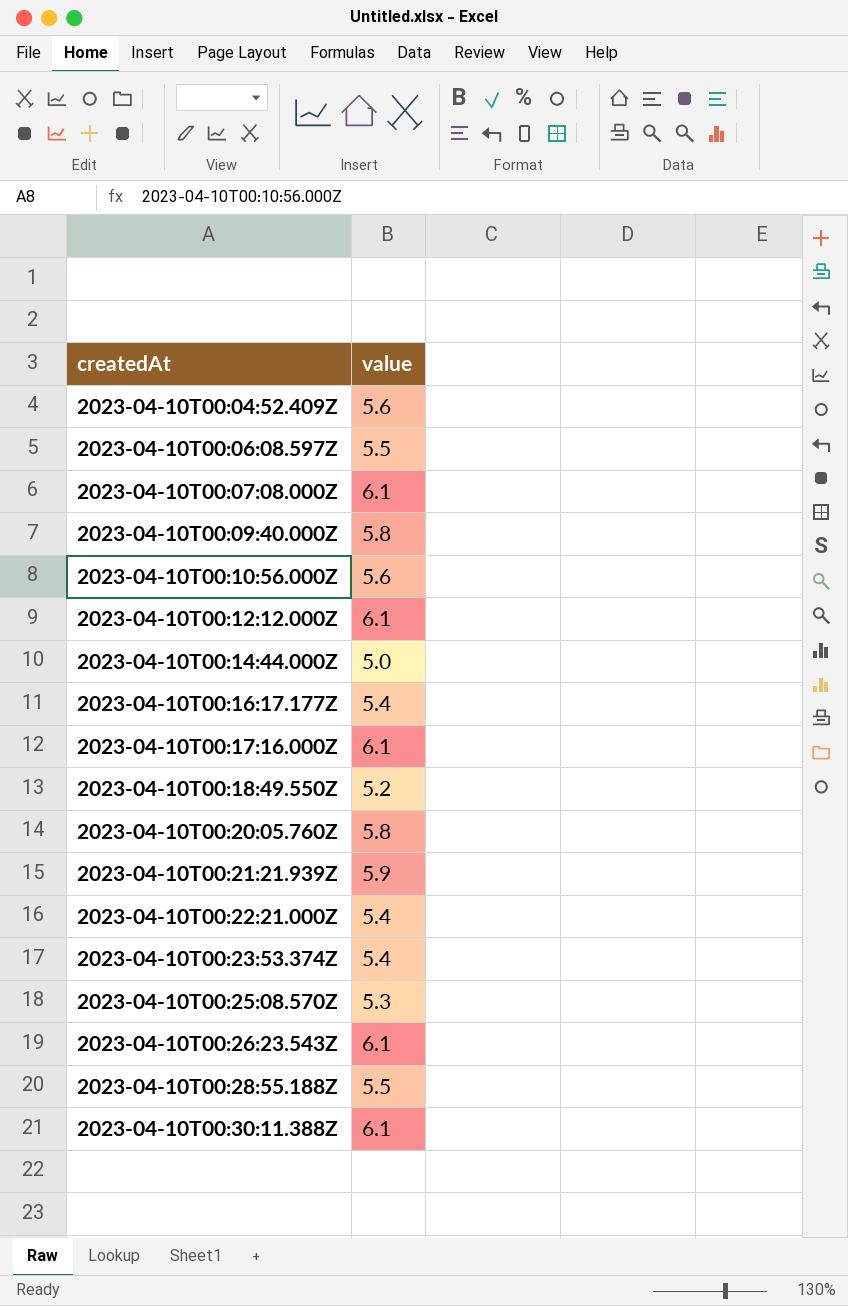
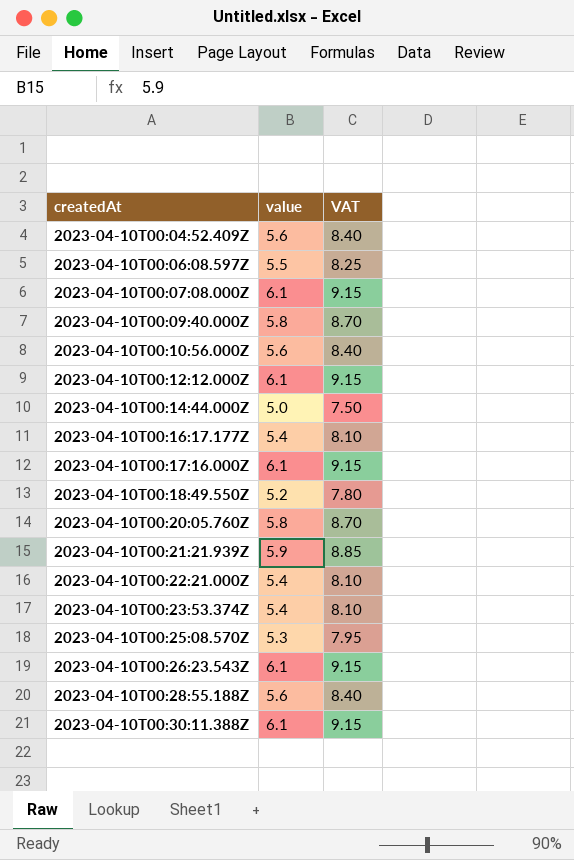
column VAT | formula: none -> [value] * 1.5
2023-04-10T00:28:55.188Z | value: 5.5 -> 5.6

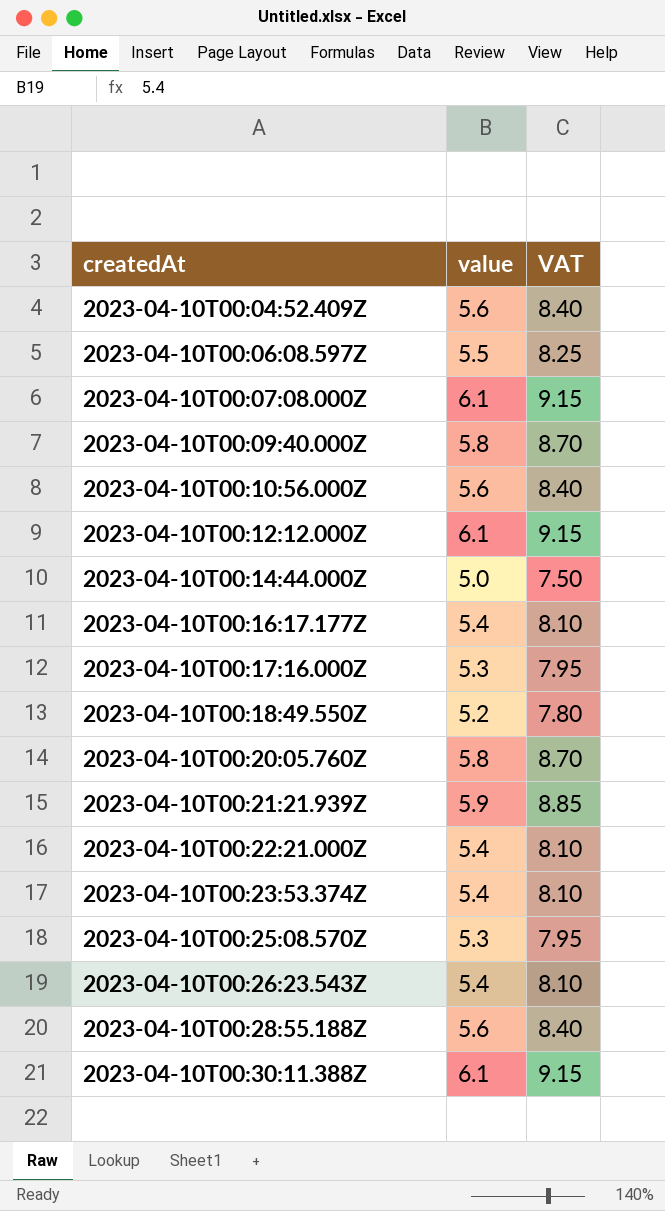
2023-04-10T00:17:16.000Z | value: 6.1 -> 5.3
2023-04-10T00:17:16.000Z | VAT: 9.15 -> 7.95
2023-04-10T00:26:23.543Z | value: 6.1 -> 5.4
2023-04-10T00:26:23.543Z | VAT: 9.15 -> 8.10

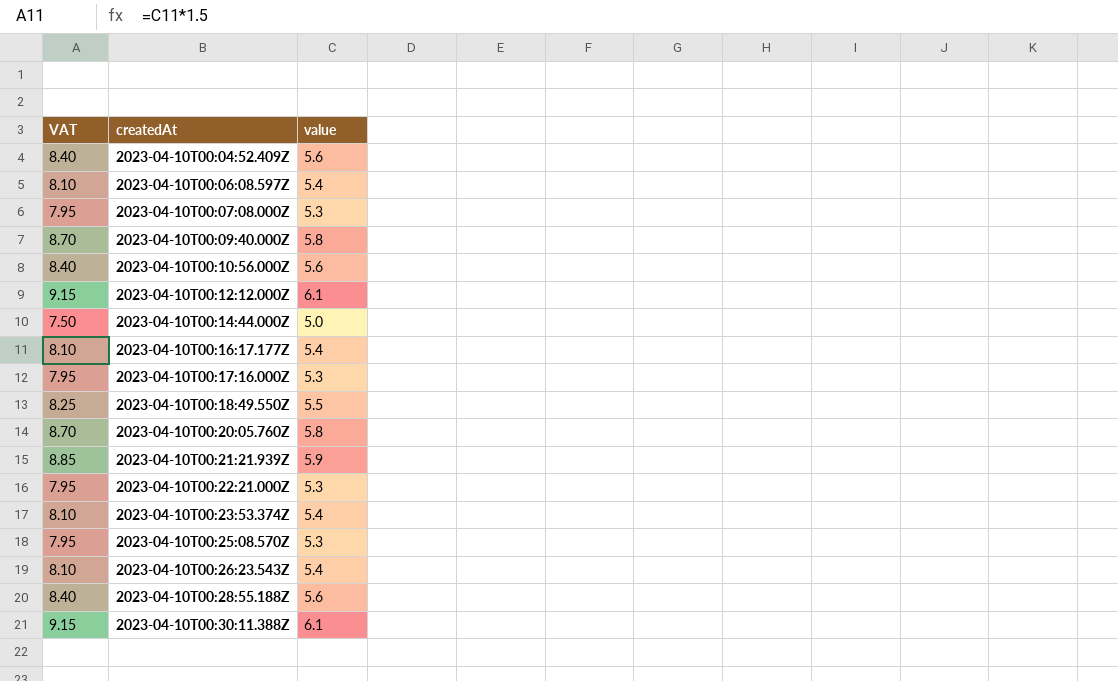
column VAT | position: 3 -> 1
2023-04-10T00:06:08.597Z | VAT: 8.25 -> 8.10
2023-04-10T00:06:08.597Z | value: 5.5 -> 5.4
2023-04-10T00:07:08.000Z | VAT: 9.15 -> 7.95
2023-04-10T00:07:08.000Z | value: 6.1 -> 5.3
2023-04-10T00:18:49.550Z | VAT: 7.80 -> 8.25
2023-04-10T00:18:49.550Z | value: 5.2 -> 5.5
2023-04-10T00:22:21.000Z | VAT: 8.10 -> 7.95
2023-04-10T00:22:21.000Z | value: 5.4 -> 5.3

